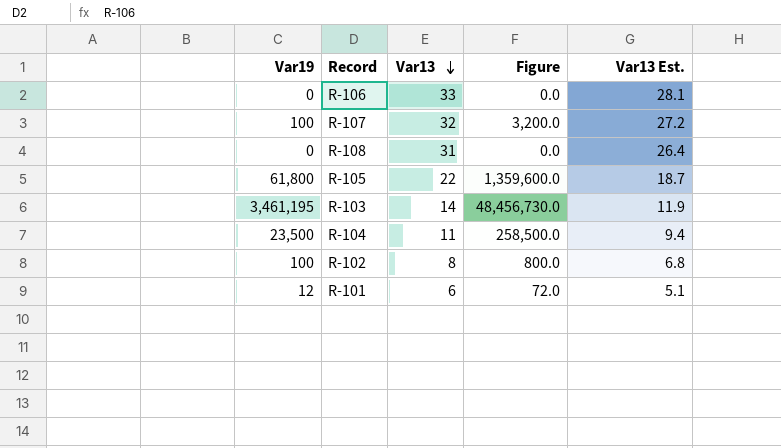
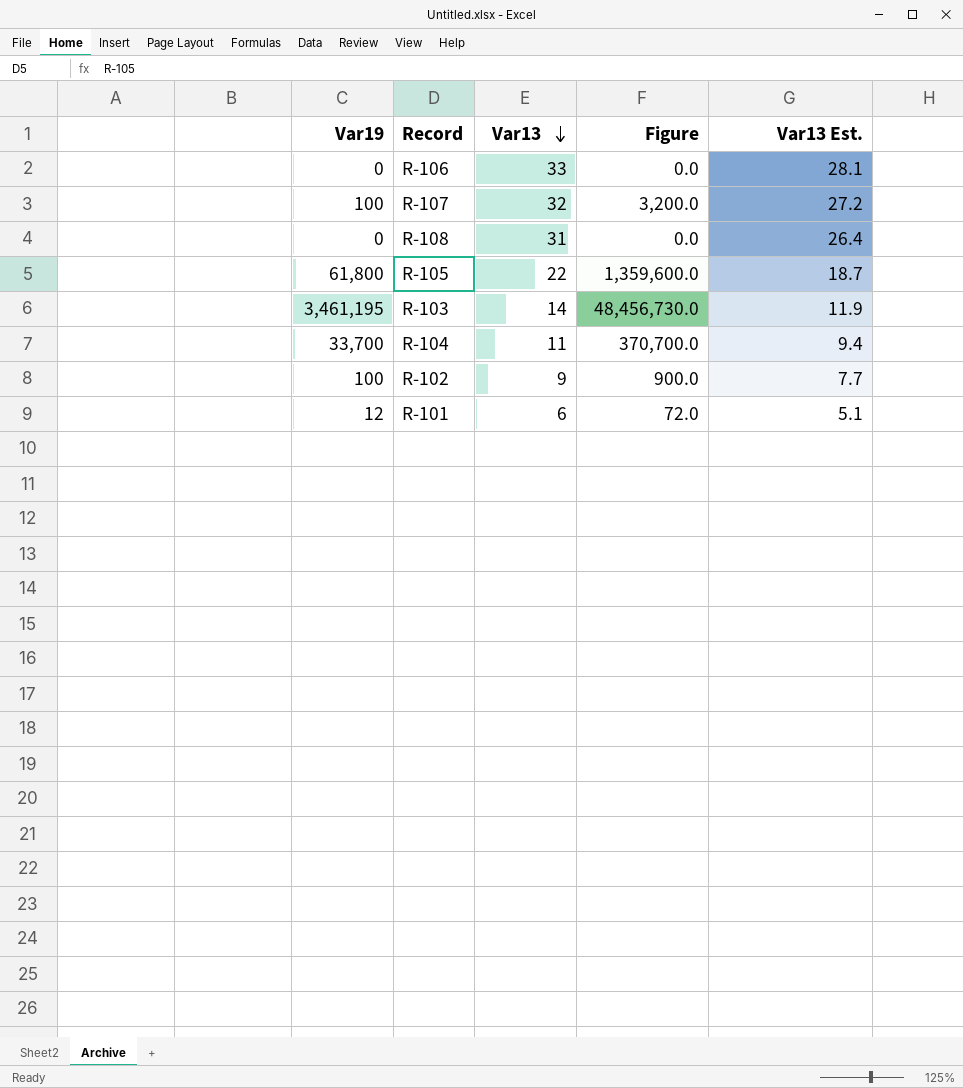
R-104 | Var19: 23,500 -> 33,700
R-104 | Figure: 258,500.0 -> 370,700.0
R-102 | Var13: 8 -> 9
R-102 | Figure: 800.0 -> 900.0
R-102 | Var13 Est.: 6.8 -> 7.7

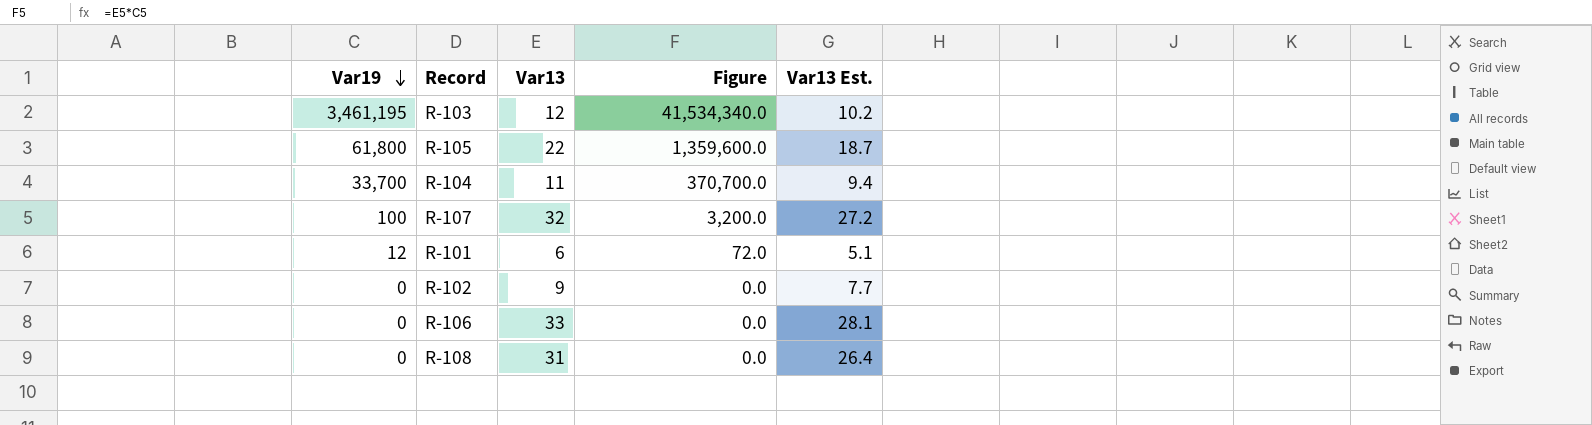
row order: Var13 descending -> Var19 descending
R-103 | Var13: 14 -> 12
R-103 | Figure: 48,456,730.0 -> 41,534,340.0
R-103 | Var13 Est.: 11.9 -> 10.2
R-102 | Var19: 100 -> 0
R-102 | Figure: 900.0 -> 0.0

